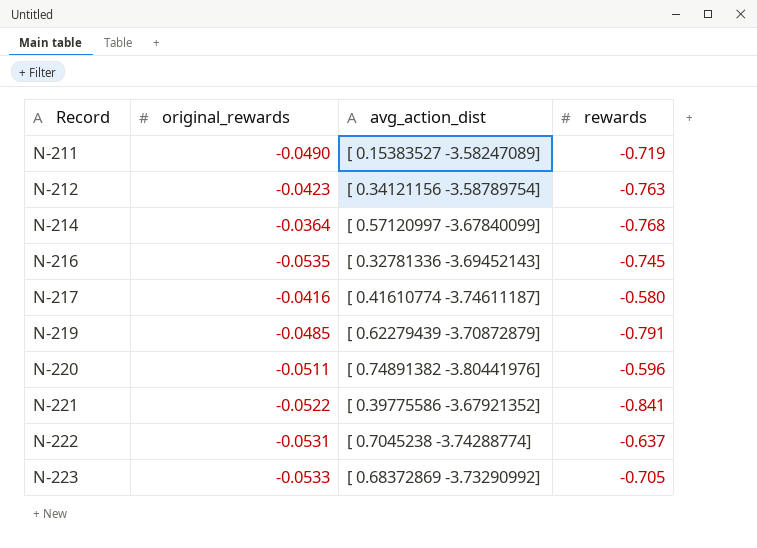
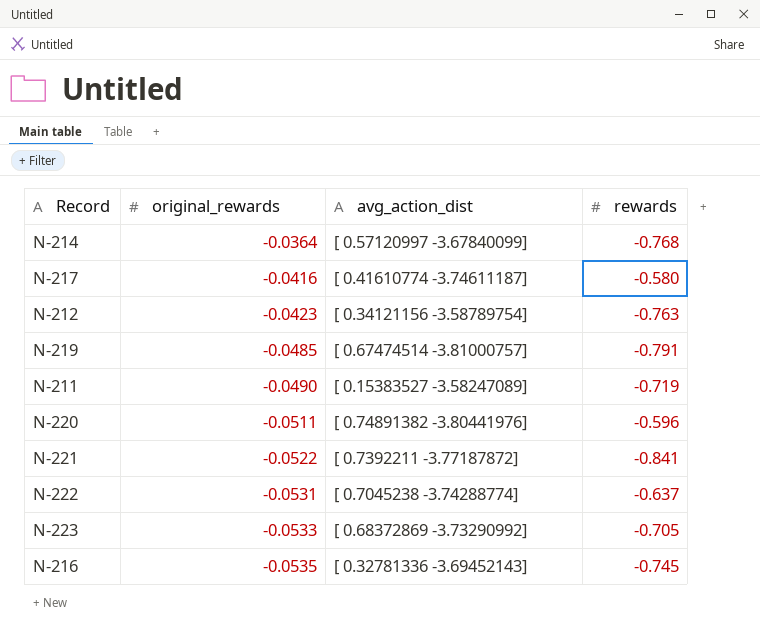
row order: Record ascending -> original_rewards descending
N-219 | avg_action_dist: [ 0.62279439 -3.70872879] -> [ 0.67474514 -3.81000757]
N-221 | avg_action_dist: [ 0.39775586 -3.67921352] -> [ 0.7392211 -3.77187872]

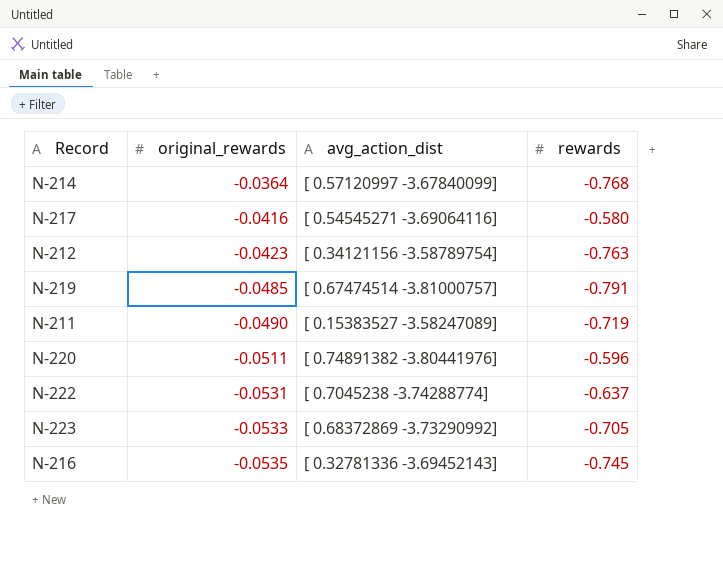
row N-221: -0.0522 | [ 0.7392211 -3.77187872] | -0.841 -> none
N-217 | avg_action_dist: [ 0.41610774 -3.74611187] -> [ 0.54545271 -3.69064116]

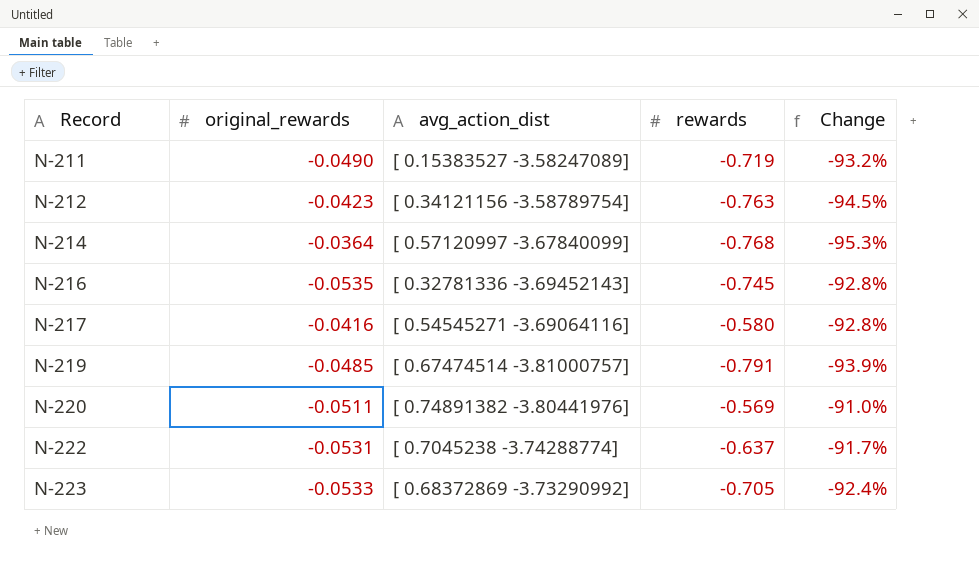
row order: original_rewards descending -> Record ascending
column Change | formula: none -> ([original_rewards] - [rewards]) / [rewards]
N-220 | rewards: -0.596 -> -0.569

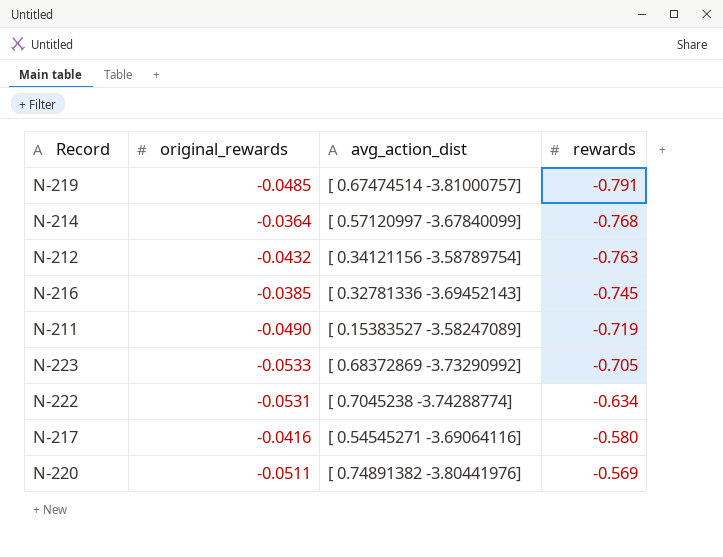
row order: Record ascending -> rewards ascending
column Change | formula: ([original_rewards] - [rewards]) / [rewards] -> none
N-212 | original_rewards: -0.0423 -> -0.0432
N-216 | original_rewards: -0.0535 -> -0.0385
N-222 | rewards: -0.637 -> -0.634

